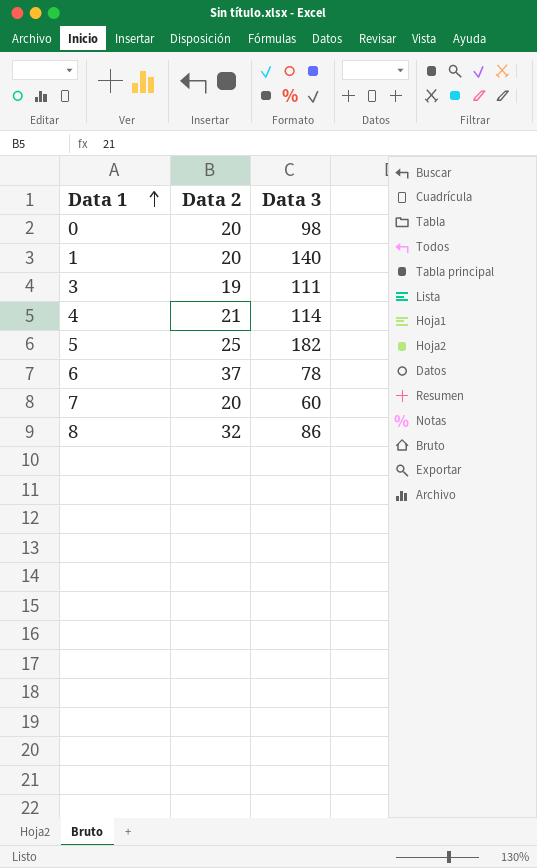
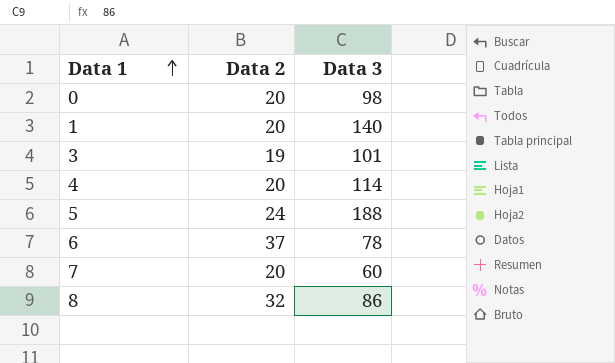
3 | Data 3: 111 -> 101
4 | Data 2: 21 -> 20
5 | Data 2: 25 -> 24
5 | Data 3: 182 -> 188

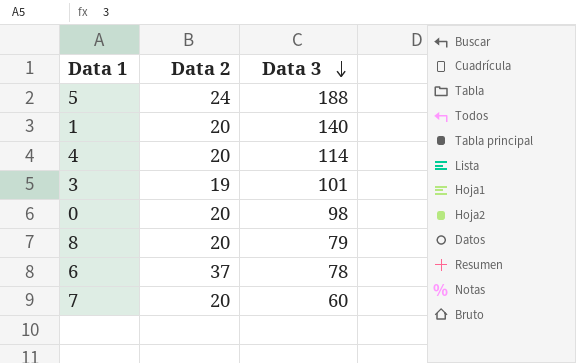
row order: Data 1 ascending -> Data 3 descending
8 | Data 2: 32 -> 20
8 | Data 3: 86 -> 79

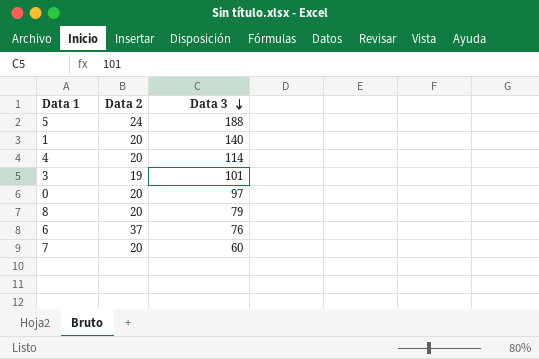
0 | Data 3: 98 -> 97
6 | Data 3: 78 -> 76

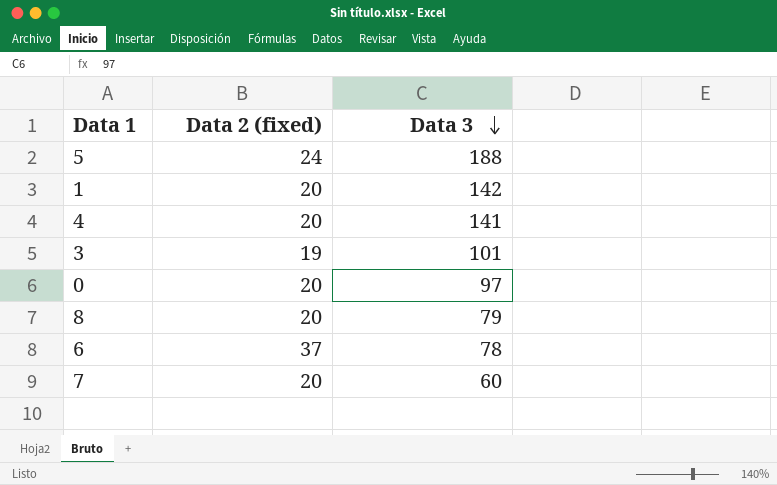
column name: Data 2 -> Data 2 (fixed)
1 | Data 3: 140 -> 142
4 | Data 3: 114 -> 141
6 | Data 3: 76 -> 78

